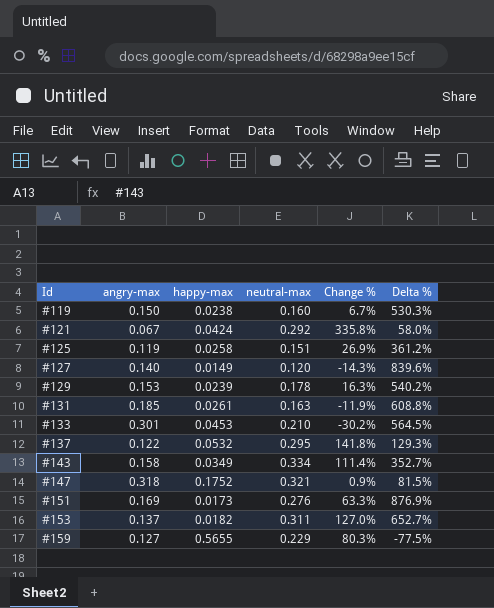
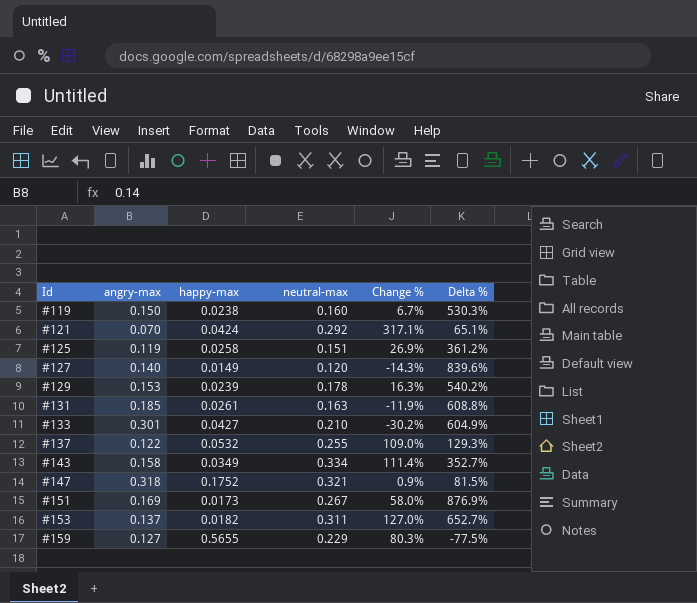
#121 | angry-max: 0.067 -> 0.070
#121 | Change %: 335.8% -> 317.1%
#121 | Delta %: 58.0% -> 65.1%
#133 | happy-max: 0.0453 -> 0.0427
#133 | Delta %: 564.5% -> 604.9%
#137 | neutral-max: 0.295 -> 0.255
#137 | Change %: 141.8% -> 109.0%
#151 | neutral-max: 0.276 -> 0.267
#151 | Change %: 63.3% -> 58.0%

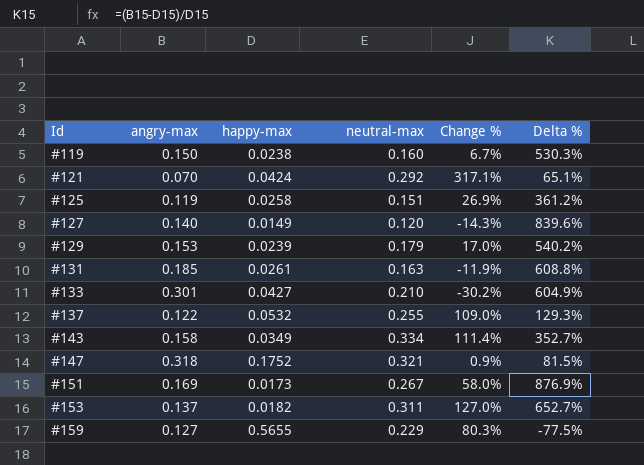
#129 | neutral-max: 0.178 -> 0.179
#129 | Change %: 16.3% -> 17.0%

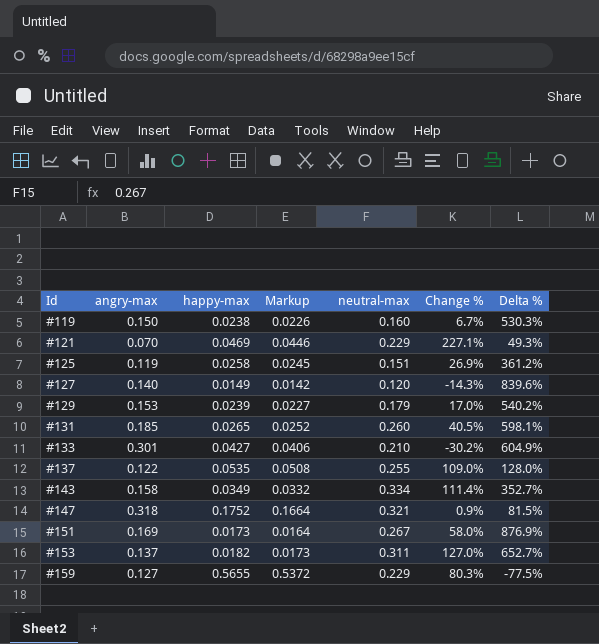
column Markup | formula: none -> [happy-max] * 0.95
#121 | happy-max: 0.0424 -> 0.0469
#121 | neutral-max: 0.292 -> 0.229
#121 | Change %: 317.1% -> 227.1%
#121 | Delta %: 65.1% -> 49.3%
#131 | happy-max: 0.0261 -> 0.0265
#131 | neutral-max: 0.163 -> 0.260
#131 | Change %: -11.9% -> 40.5%
#131 | Delta %: 608.8% -> 598.1%
#137 | happy-max: 0.0532 -> 0.0535
#137 | Delta %: 129.3% -> 128.0%

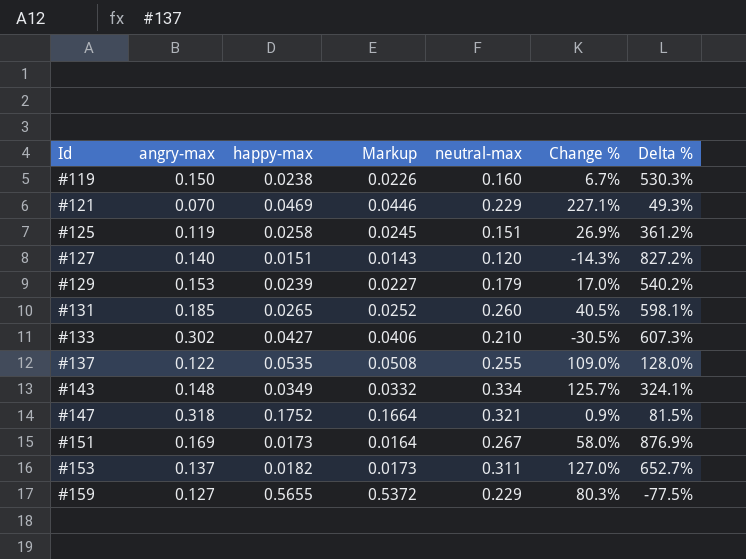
#127 | happy-max: 0.0149 -> 0.0151
#127 | Markup: 0.0142 -> 0.0143
#127 | Delta %: 839.6% -> 827.2%
#133 | angry-max: 0.301 -> 0.302
#133 | Change %: -30.2% -> -30.5%
#133 | Delta %: 604.9% -> 607.3%
#143 | angry-max: 0.158 -> 0.148
#143 | Change %: 111.4% -> 125.7%
#143 | Delta %: 352.7% -> 324.1%

